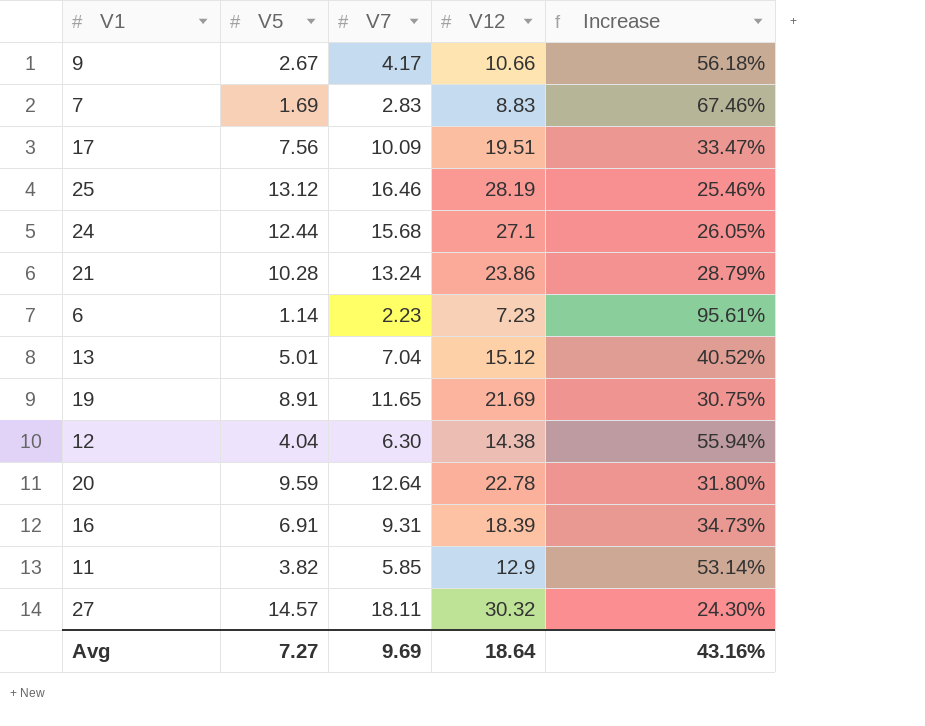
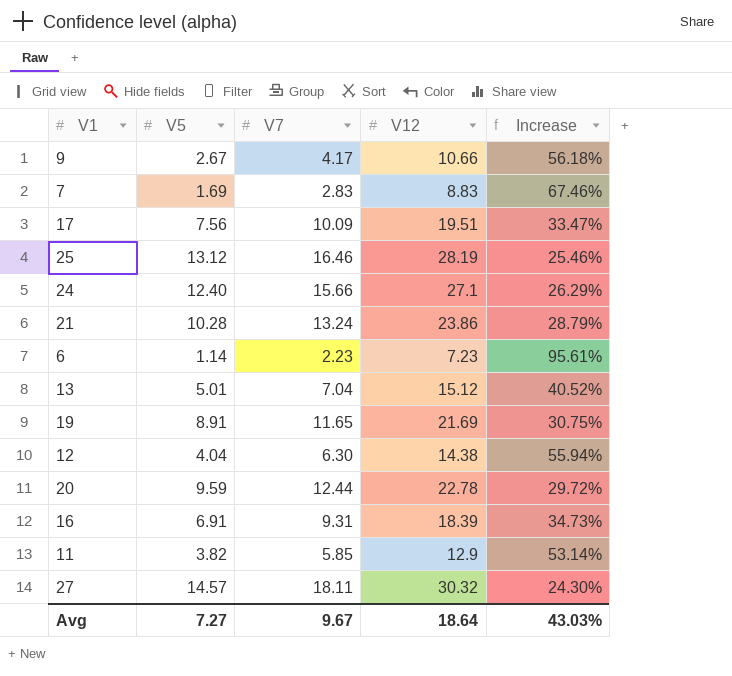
24 | V5: 12.44 -> 12.40
24 | V7: 15.68 -> 15.66
24 | Increase: 26.05% -> 26.29%
20 | V7: 12.64 -> 12.44
20 | Increase: 31.80% -> 29.72%
Avg | V7: 9.69 -> 9.67
Avg | Increase: 43.16% -> 43.03%

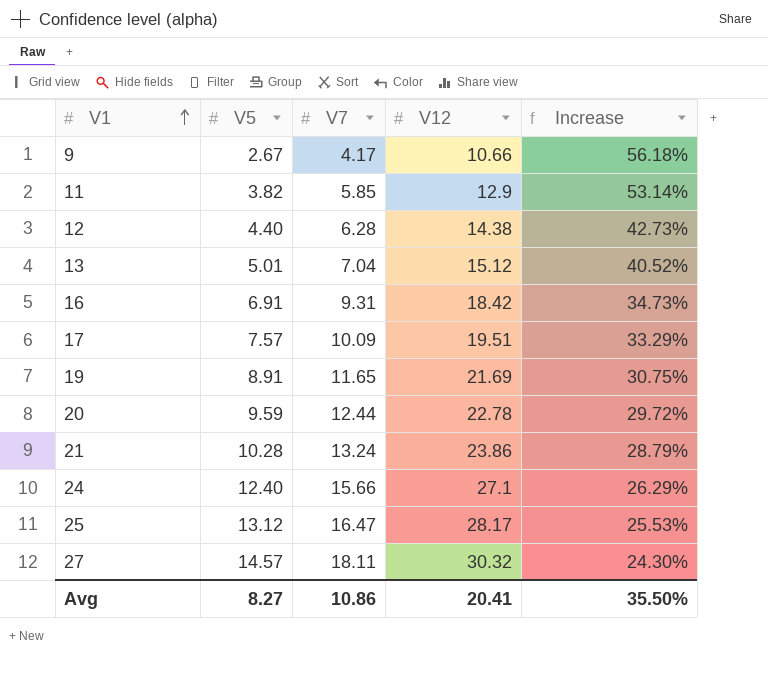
row order: none -> V1 ascending
row 7: 1.69 | 2.83 | 8.83 | 67.46% -> none
row 6: 1.14 | 2.23 | 7.23 | 95.61% -> none
12 | V5: 4.04 -> 4.40
12 | V7: 6.30 -> 6.28
12 | Increase: 55.94% -> 42.73%
16 | V12: 18.39 -> 18.42
17 | V5: 7.56 -> 7.57
17 | Increase: 33.47% -> 33.29%
25 | V7: 16.46 -> 16.47
25 | V12: 28.19 -> 28.17
25 | Increase: 25.46% -> 25.53%
Avg | V5: 7.27 -> 8.27
Avg | V7: 9.67 -> 10.86
Avg | V12: 18.64 -> 20.41
Avg | Increase: 43.03% -> 35.50%

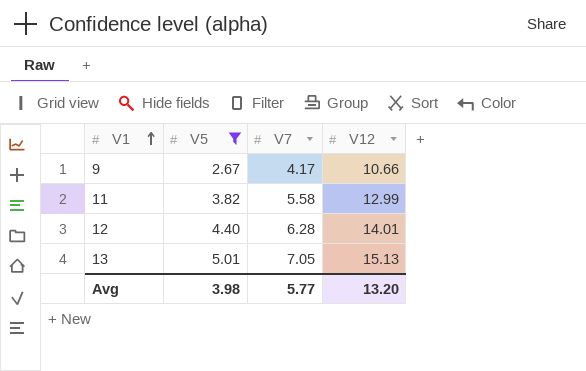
filter: none -> V5 <= 5.01
column Increase | formula: ([V7] - [V5]) / [V5] -> none
11 | V7: 5.85 -> 5.58
11 | V12: 12.9 -> 12.99
12 | V12: 14.38 -> 14.01
13 | V7: 7.04 -> 7.05
13 | V12: 15.12 -> 15.13
Avg | V5: 8.27 -> 3.98
Avg | V7: 10.86 -> 5.77
Avg | V12: 20.41 -> 13.20

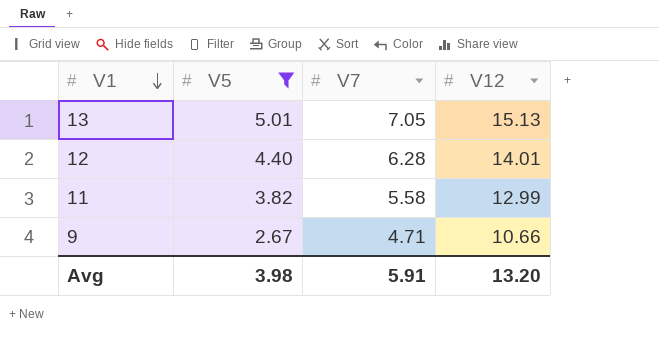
row order: V1 ascending -> V1 descending
9 | V7: 4.17 -> 4.71
Avg | V7: 5.77 -> 5.91

